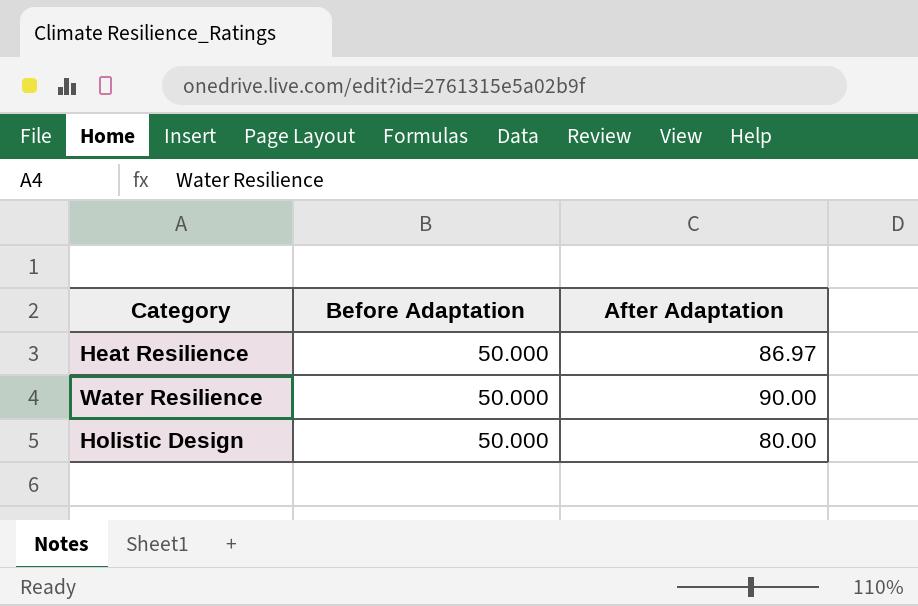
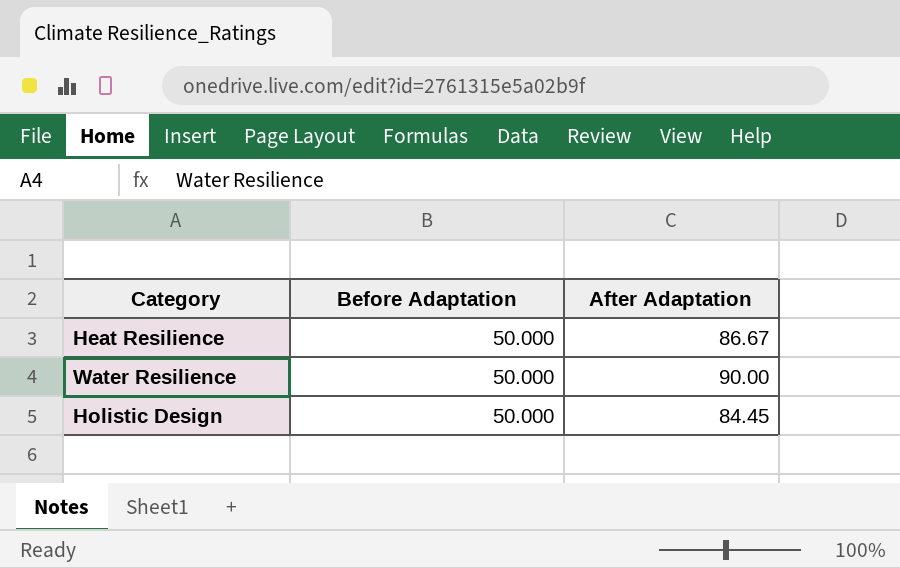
Heat Resilience | After Adaptation: 86.97 -> 86.67
Holistic Design | After Adaptation: 80.00 -> 84.45

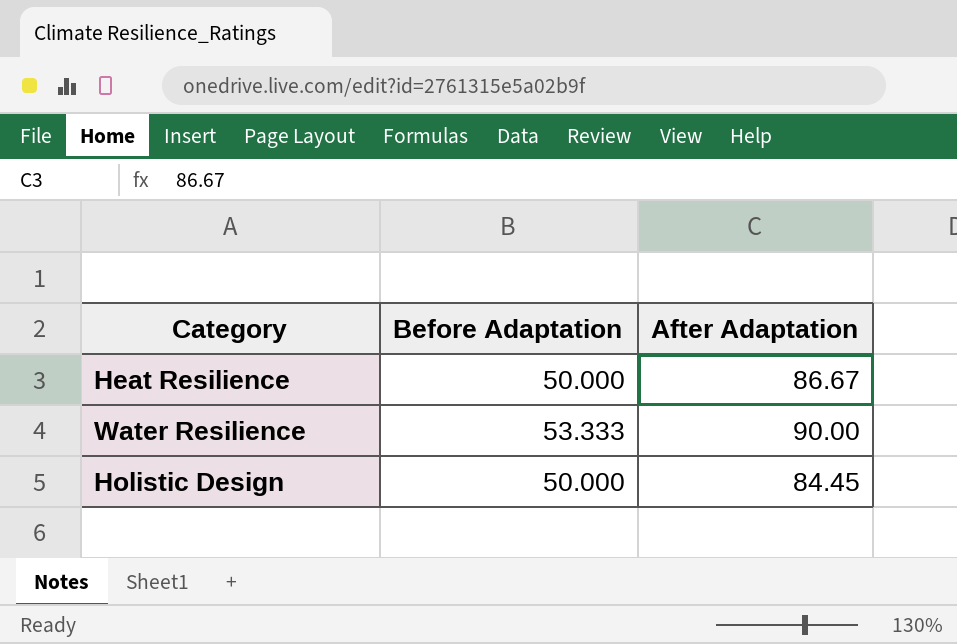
Water Resilience | Before Adaptation: 50.000 -> 53.333

